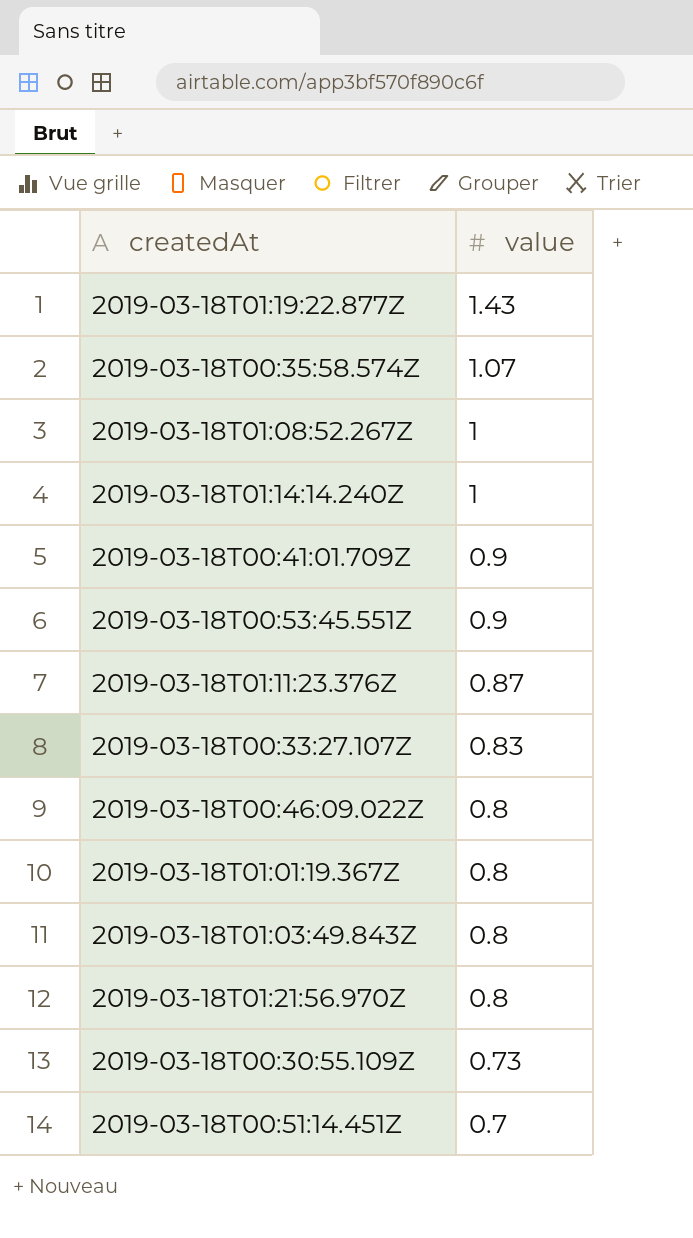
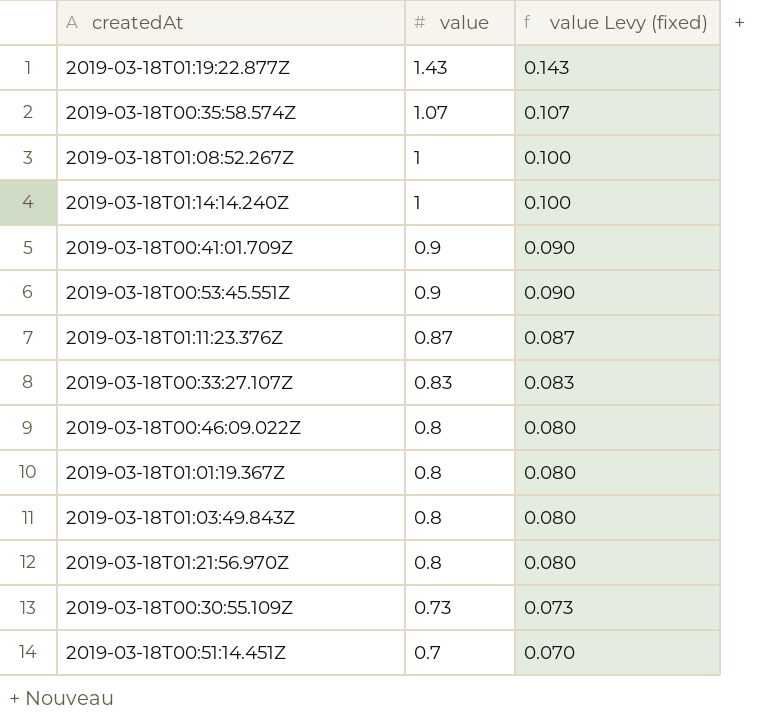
column value Levy (fixed) | formula: none -> [value] * 0.1

